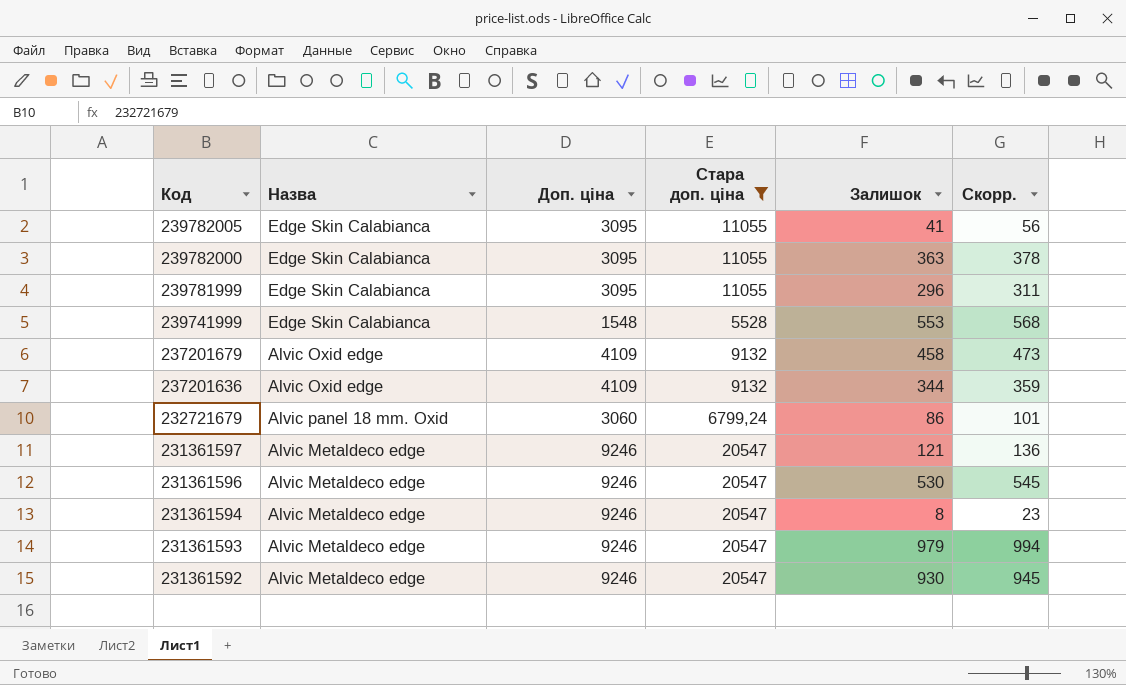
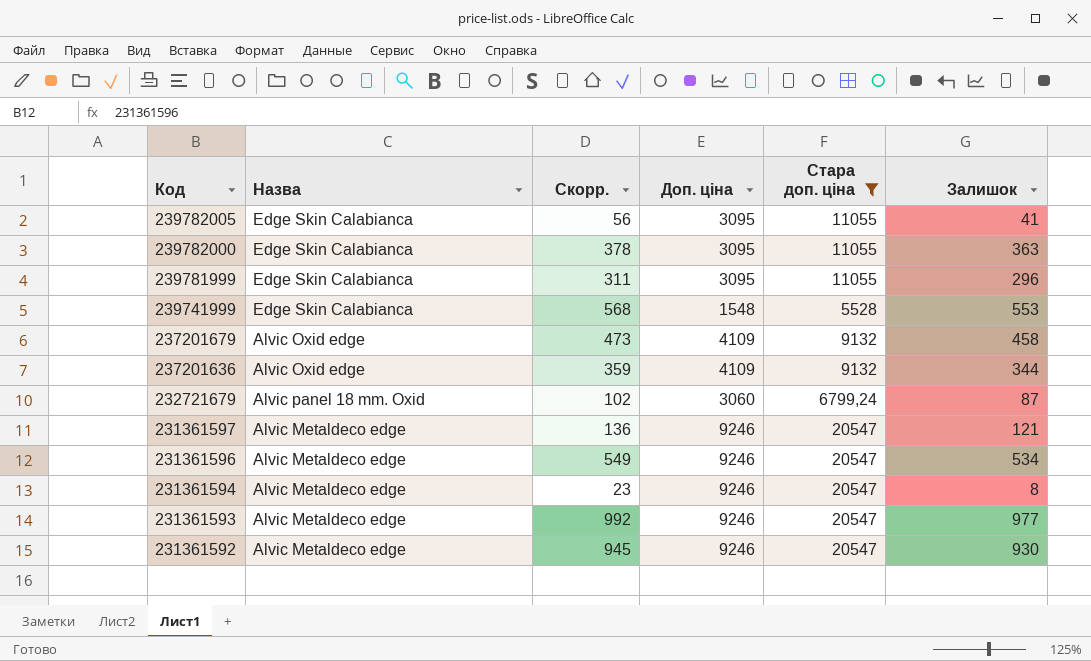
column Скорр. | position: 6 -> 3
232721679 | Скорр.: 101 -> 102
232721679 | Залишок: 86 -> 87
231361596 | Скорр.: 545 -> 549
231361596 | Залишок: 530 -> 534
231361593 | Скорр.: 994 -> 992
231361593 | Залишок: 979 -> 977

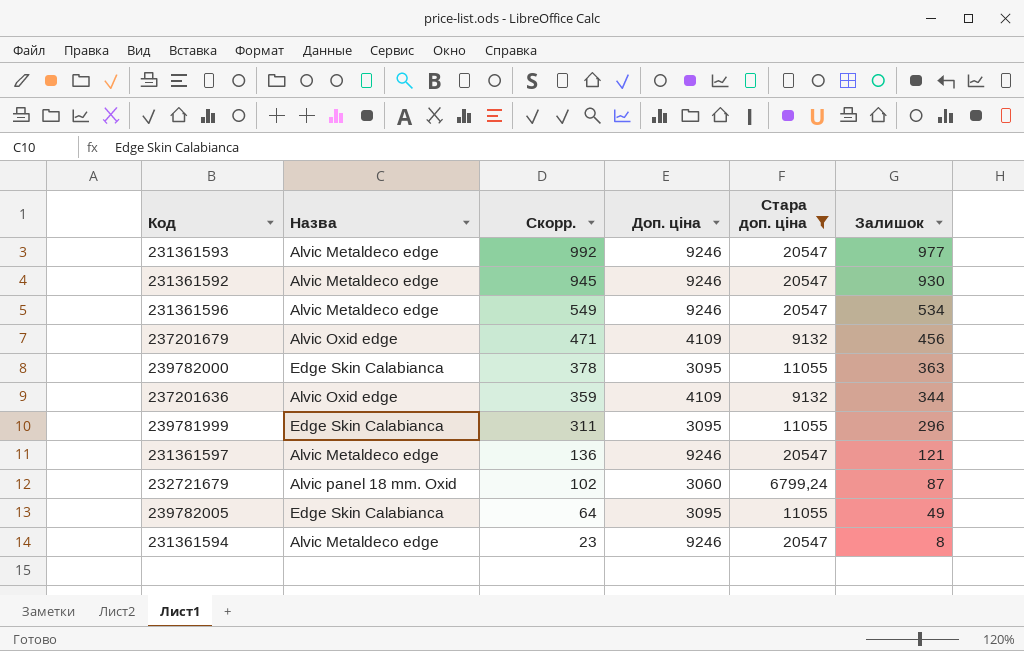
row order: Код descending -> Скорр. descending
row 239741999: Edge Skin Calabianca | 568 | 1548 | 5528 | 553 -> none
237201679 | Скорр.: 473 -> 471
237201679 | Залишок: 458 -> 456
239782005 | Скорр.: 56 -> 64
239782005 | Залишок: 41 -> 49

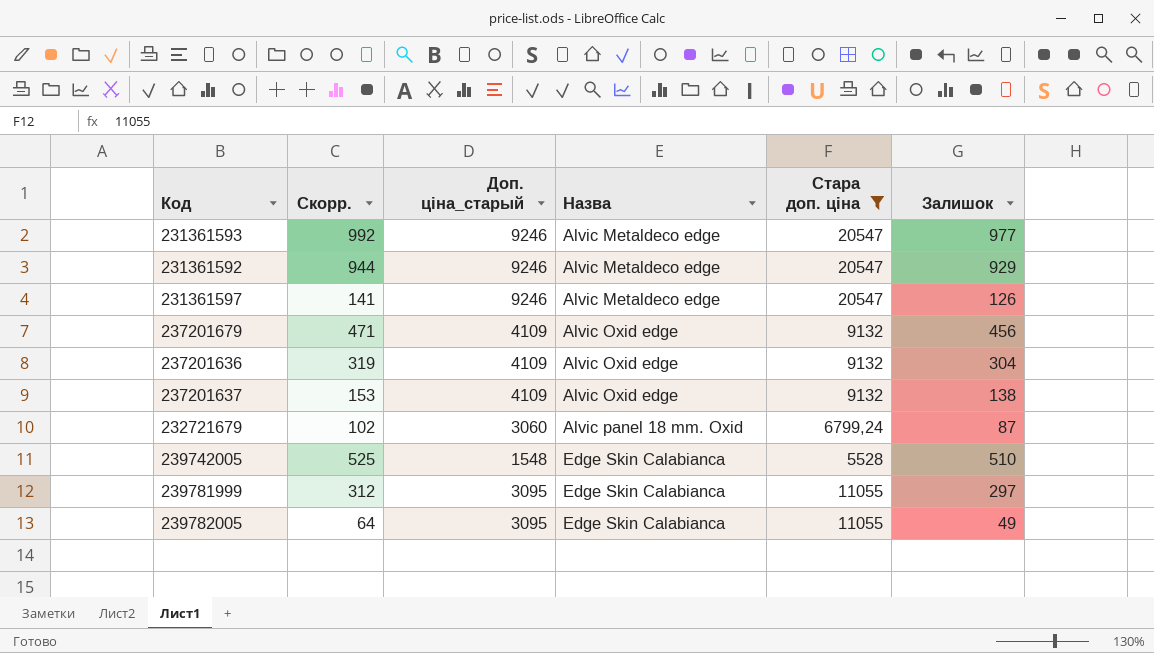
row order: Скорр. descending -> Назва ascending
column name: Доп. ціна -> Доп. ціна_старый
column Назва | position: 2 -> 4
row 231361596: Alvic Metaldeco edge | 549 | 9246 | 20547 | 534 -> none
row 239782000: Edge Skin Calabianca | 378 | 3095 | 11055 | 363 -> none
row 231361594: Alvic Metaldeco edge | 23 | 9246 | 20547 | 8 -> none
231361592 | Скорр.: 945 -> 944
231361592 | Залишок: 930 -> 929
231361597 | Скорр.: 136 -> 141
231361597 | Залишок: 121 -> 126
237201636 | Скорр.: 359 -> 319
237201636 | Залишок: 344 -> 304
row 237201637: none -> 153 | 4109 | Alvic Oxid edge | 9132 | 138
row 239742005: none -> 525 | 1548 | Edge Skin Calabianca | 5528 | 510
239781999 | Скорр.: 311 -> 312
239781999 | Залишок: 296 -> 297

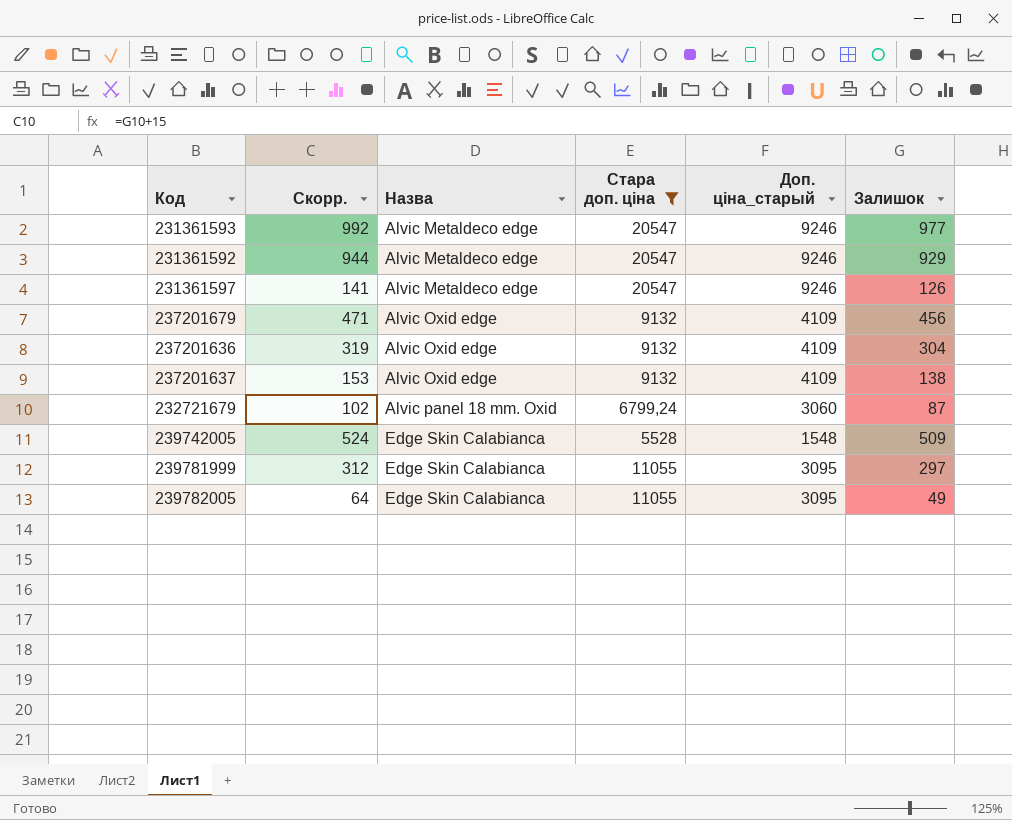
column Доп. ціна_старый | position: 3 -> 5
239742005 | Скорр.: 525 -> 524
239742005 | Залишок: 510 -> 509

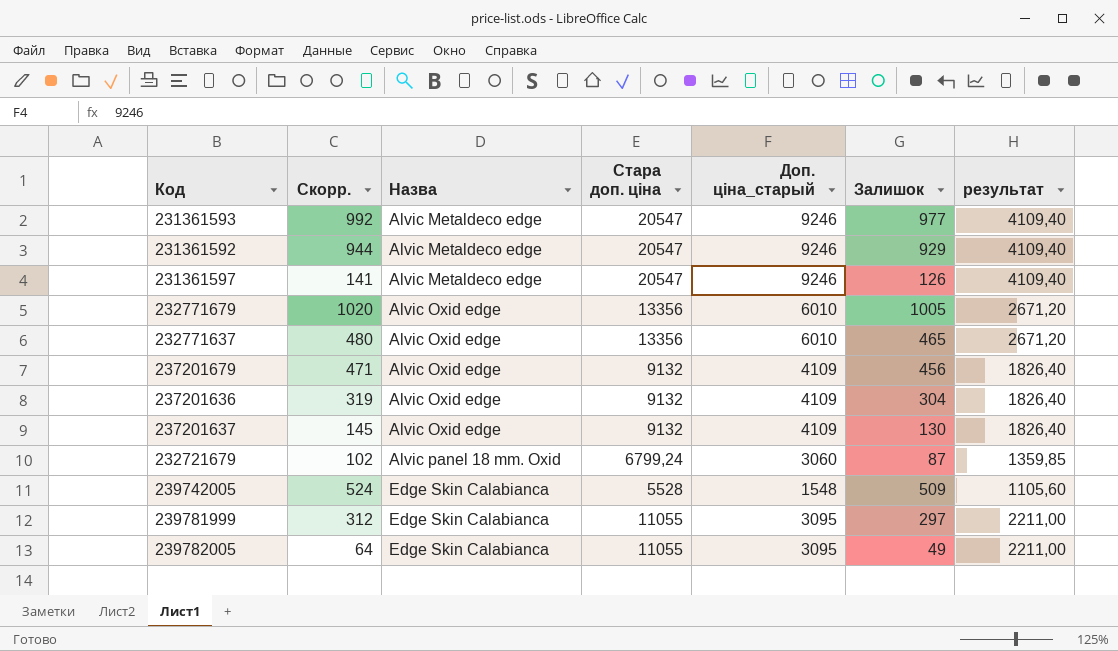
filter: Стара доп. ціна != 13356 -> none
column результат | formula: none -> [Стара доп. ціна] * 0,2
237201637 | Скорр.: 153 -> 145
237201637 | Залишок: 138 -> 130

